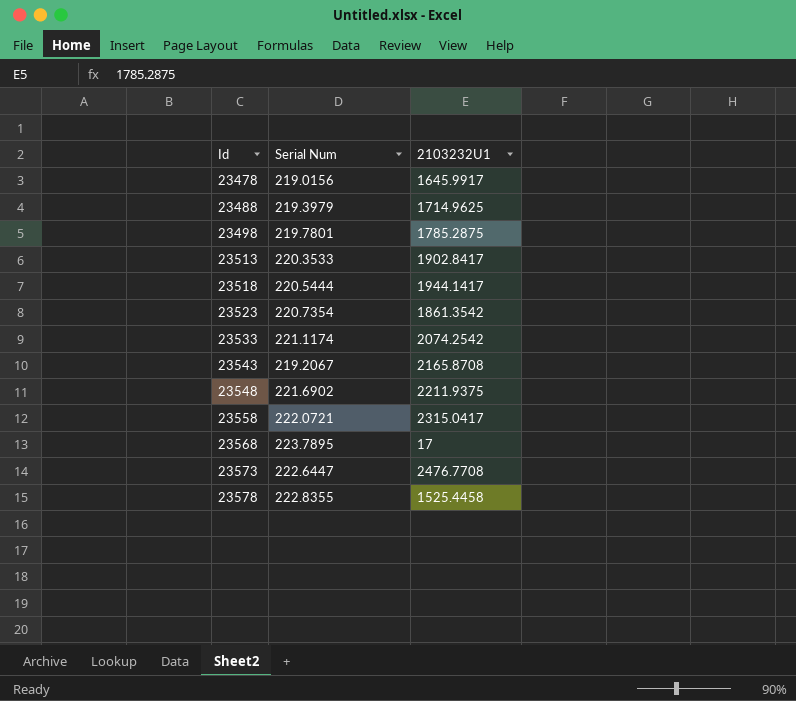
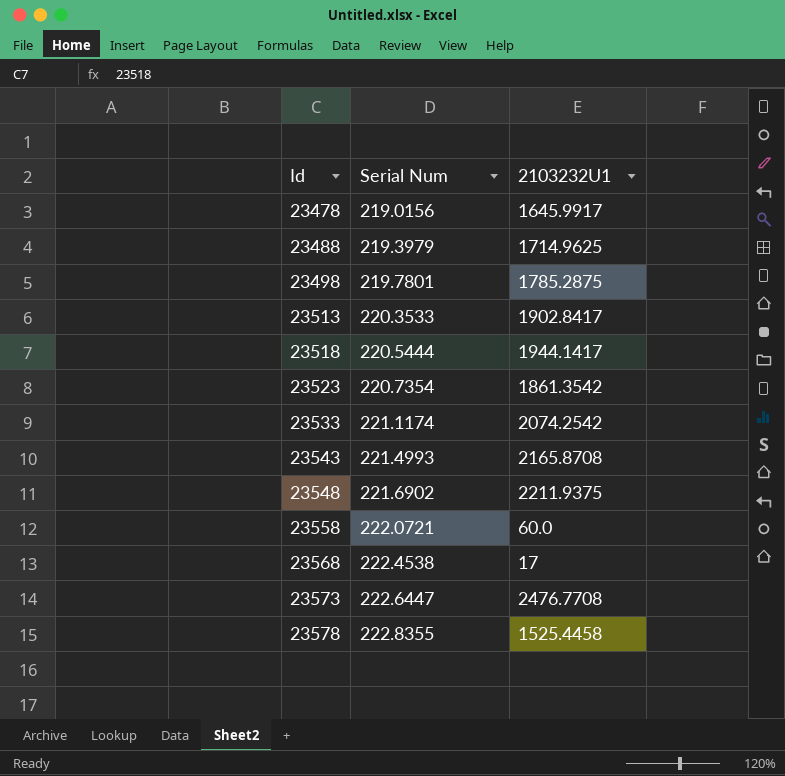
23543 | Serial Num: 219.2067 -> 221.4993
23558 | 2103232U1: 2315.0417 -> 60.0
23568 | Serial Num: 223.7895 -> 222.4538

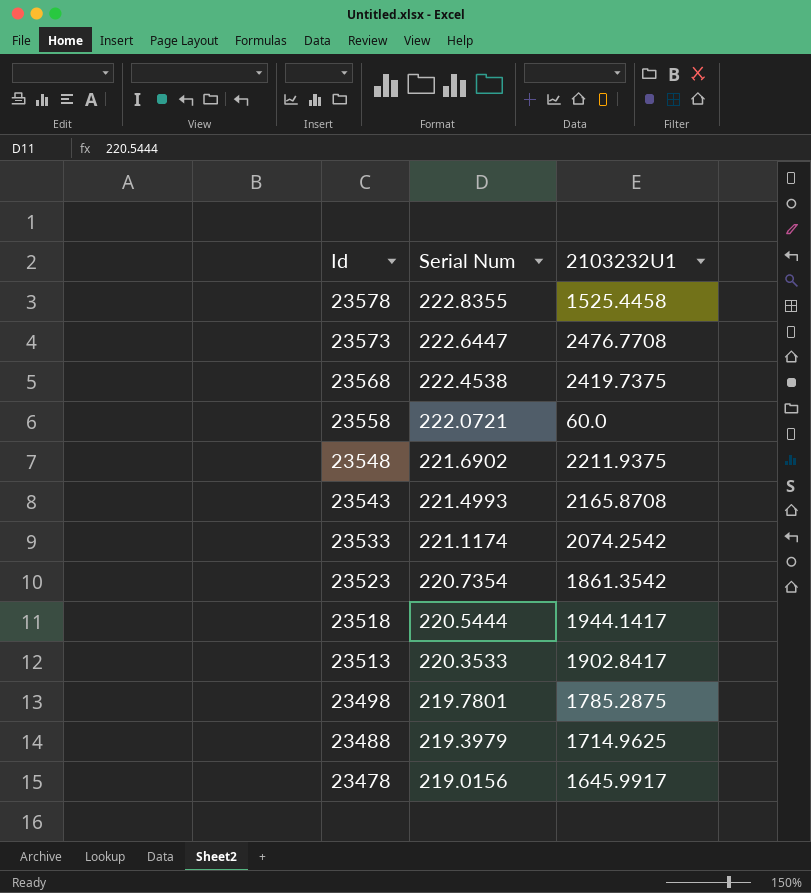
row order: Id ascending -> Id descending
23568 | 2103232U1: 17 -> 2419.7375

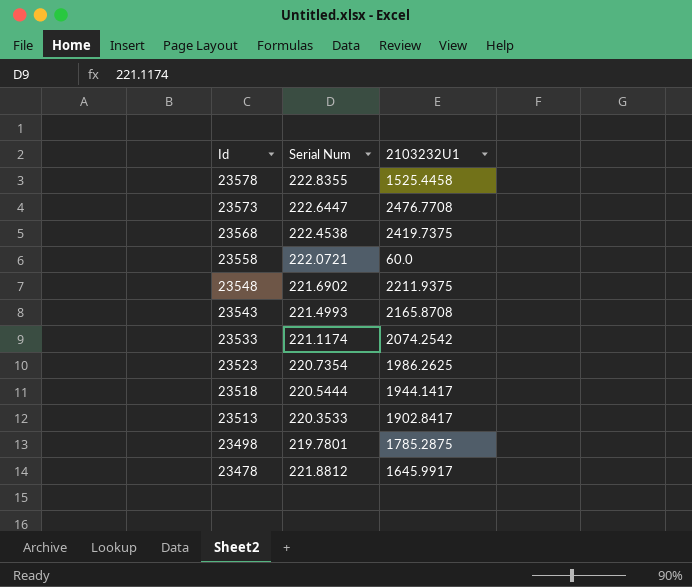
row 23488: 219.3979 | 1714.9625 -> none
23523 | 2103232U1: 1861.3542 -> 1986.2625
23478 | Serial Num: 219.0156 -> 221.8812

